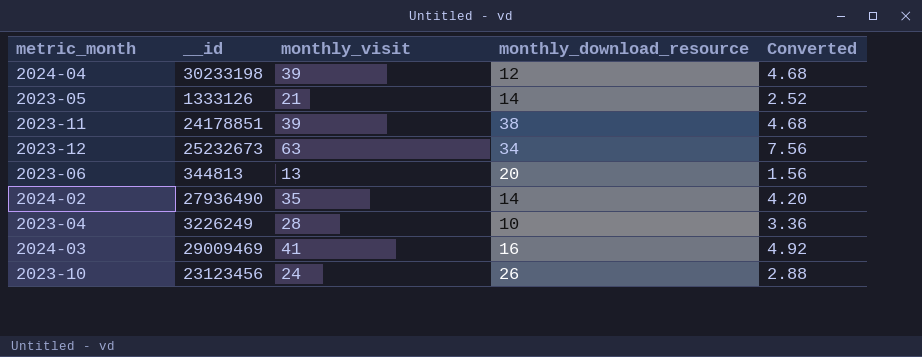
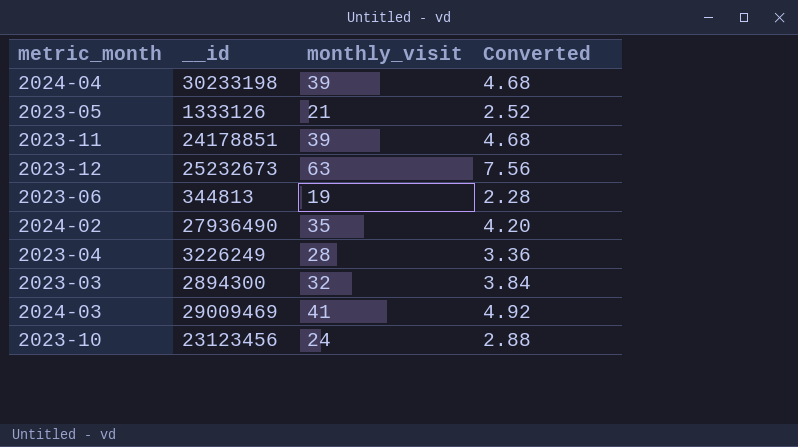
column monthly_download_resource | position: 4 -> none
2023-06 | monthly_visit: 13 -> 19
2023-06 | Converted: 1.56 -> 2.28
row 2023-03: none -> 2894300 | 32 | 3.84

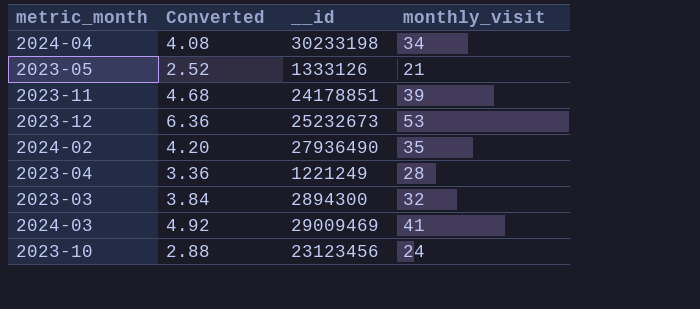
column Converted | position: 4 -> 2
row 2023-06: 344813 | 19 | 2.28 -> none
2024-04 | Converted: 4.68 -> 4.08
2024-04 | monthly_visit: 39 -> 34
2023-12 | Converted: 7.56 -> 6.36
2023-12 | monthly_visit: 63 -> 53
2023-04 | __id: 3226249 -> 1221249

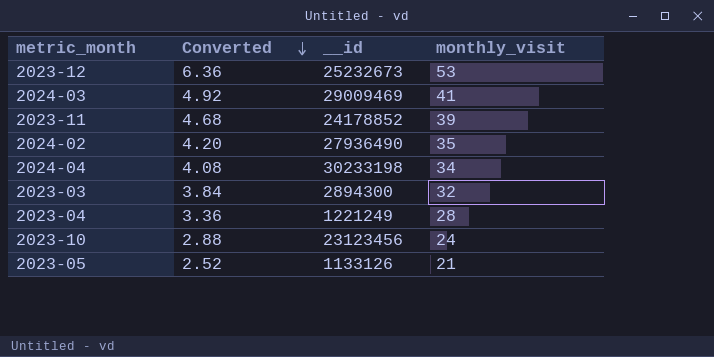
row order: none -> Converted descending
2023-11 | __id: 24178851 -> 24178852
2023-05 | __id: 1333126 -> 1133126

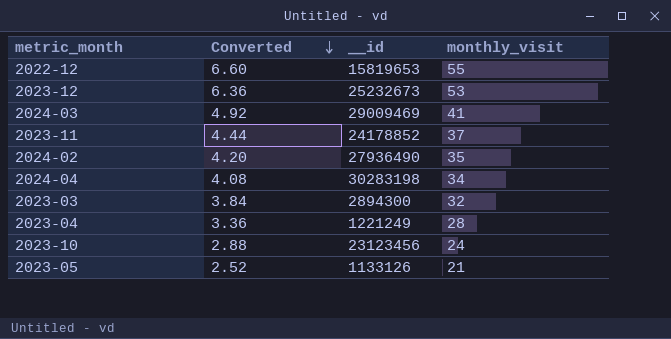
row 2022-12: none -> 6.60 | 15819653 | 55
2023-11 | Converted: 4.68 -> 4.44
2023-11 | monthly_visit: 39 -> 37
2024-04 | __id: 30233198 -> 30283198

